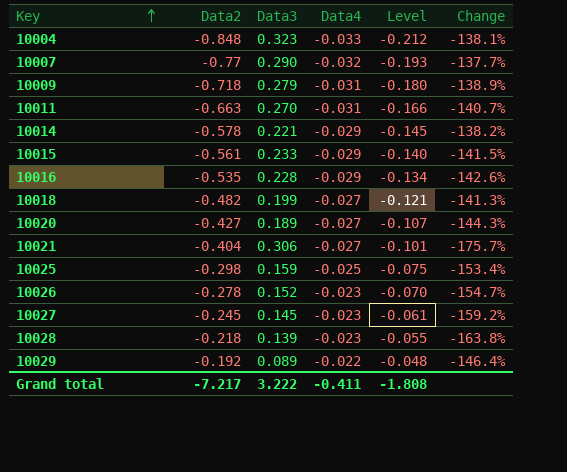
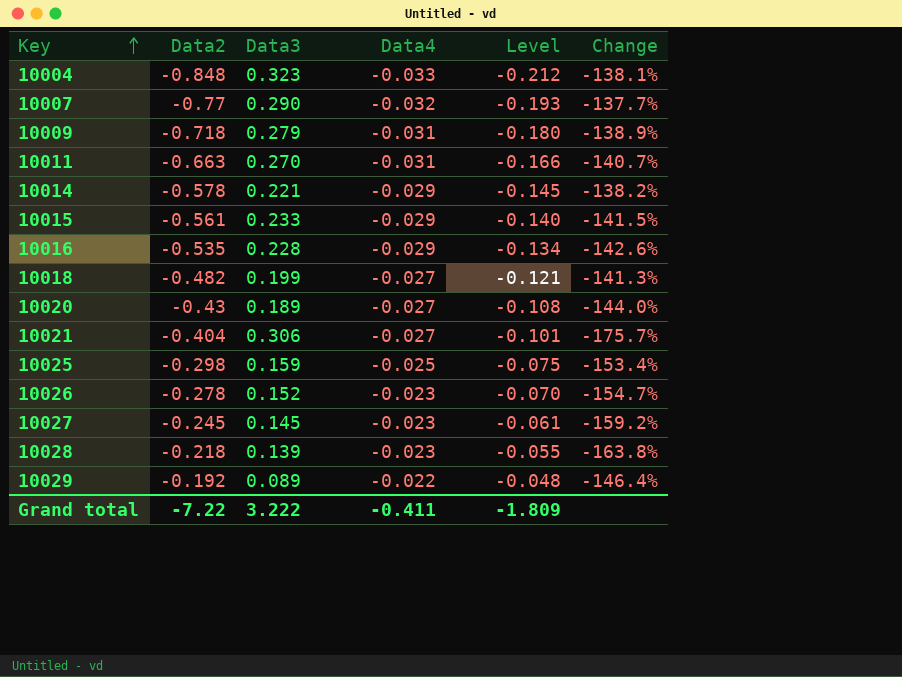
10020 | Data2: -0.427 -> -0.43
10020 | Level: -0.107 -> -0.108
10020 | Change: -144.3% -> -144.0%
Grand total | Data2: -7.217 -> -7.22
Grand total | Level: -1.808 -> -1.809

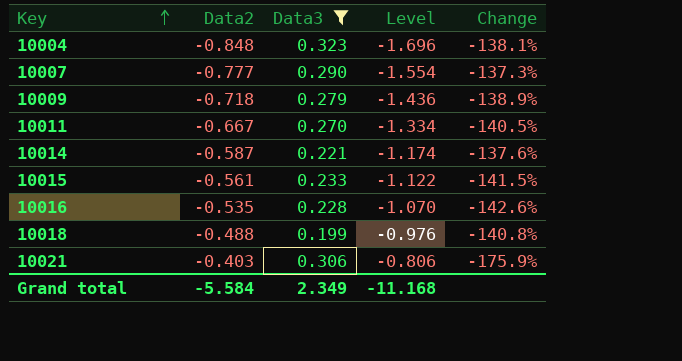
filter: none -> Data3 >= 0.199
column Data4 | position: 4 -> none
column Level | formula: [Data2] * 0.25 -> [Data2] * 2
10007 | Data2: -0.77 -> -0.777
10007 | Change: -137.7% -> -137.3%
10011 | Data2: -0.663 -> -0.667
10011 | Change: -140.7% -> -140.5%
10014 | Data2: -0.578 -> -0.587
10014 | Change: -138.2% -> -137.6%
10018 | Data2: -0.482 -> -0.488
10018 | Change: -141.3% -> -140.8%
10021 | Data2: -0.404 -> -0.403
10021 | Change: -175.7% -> -175.9%
Grand total | Data2: -7.22 -> -5.584
Grand total | Data3: 3.222 -> 2.349
Grand total | Level: -1.809 -> -11.168

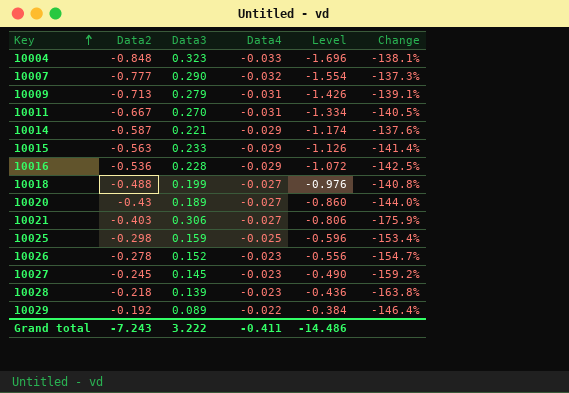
filter: Data3 >= 0.199 -> none
column Data4 | position: none -> 4
10009 | Data2: -0.718 -> -0.713
10009 | Level: -1.436 -> -1.426
10009 | Change: -138.9% -> -139.1%
10015 | Data2: -0.561 -> -0.563
10015 | Level: -1.122 -> -1.126
10015 | Change: -141.5% -> -141.4%
10016 | Data2: -0.535 -> -0.536
10016 | Level: -1.070 -> -1.072
10016 | Change: -142.6% -> -142.5%
Grand total | Data2: -5.584 -> -7.243
Grand total | Data3: 2.349 -> 3.222
Grand total | Level: -11.168 -> -14.486

